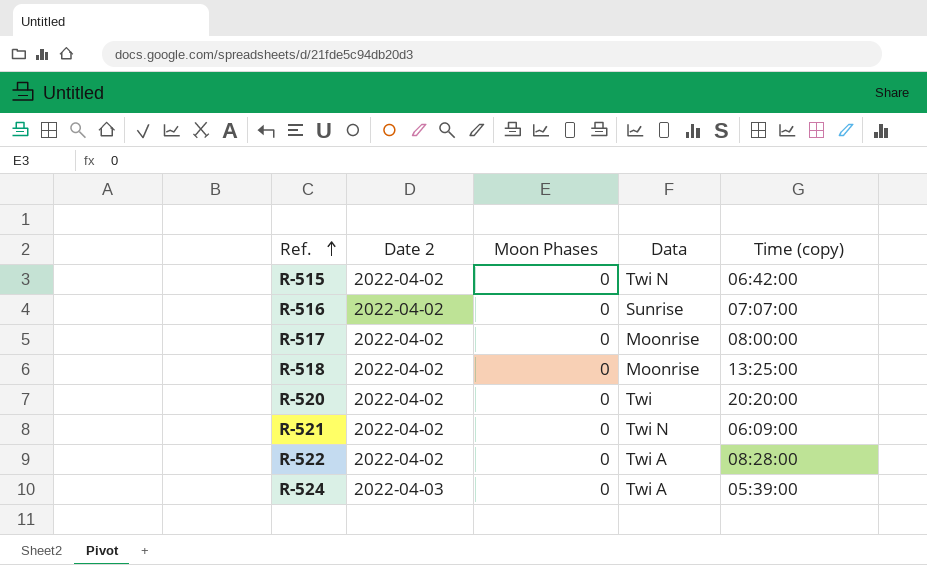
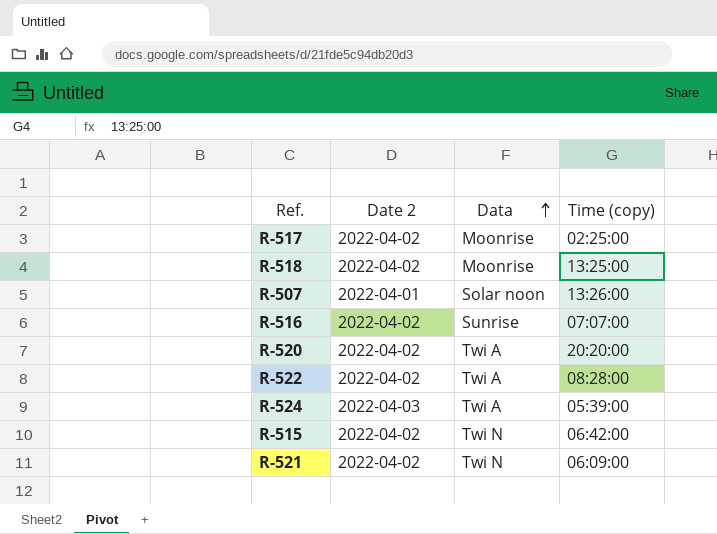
row order: Ref. ascending -> Data ascending
column Moon Phases | position: 3 -> none
R-517 | Time (copy): 08:00:00 -> 02:25:00
row R-507: none -> 2022-04-01 | Solar noon | 13:26:00
R-520 | Data: Twi -> Twi A

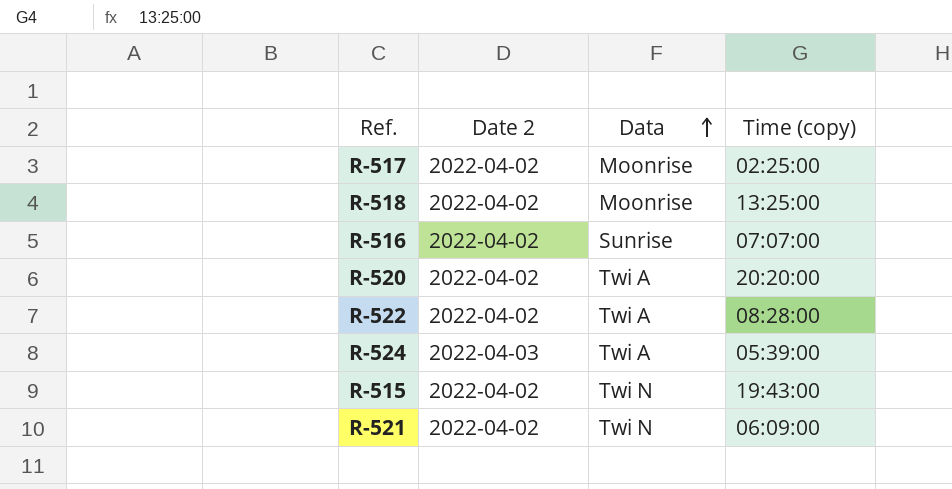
row R-507: 2022-04-01 | Solar noon | 13:26:00 -> none
R-515 | Time (copy): 06:42:00 -> 19:43:00

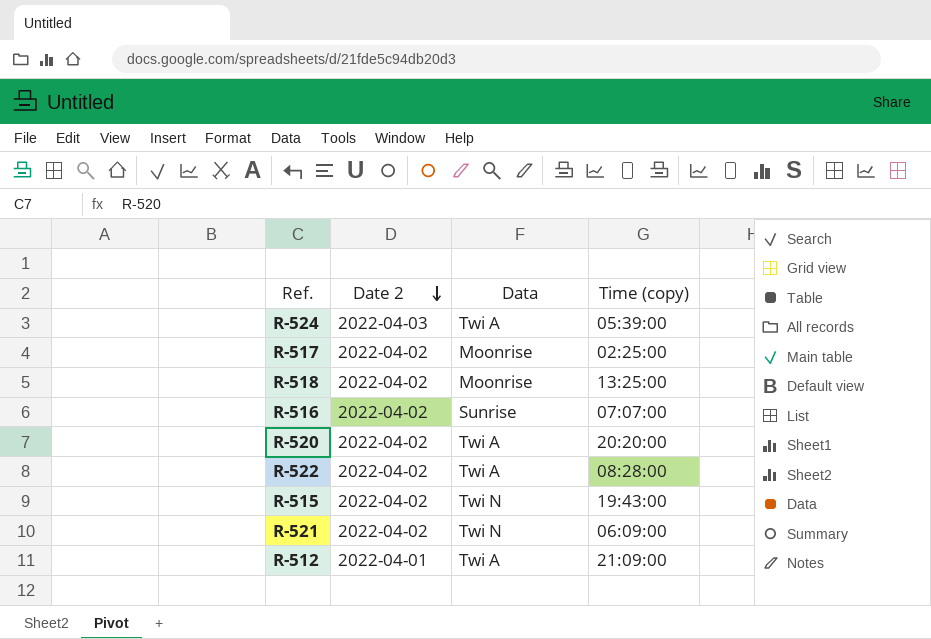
row order: Data ascending -> Date 2 descending
row R-512: none -> 2022-04-01 | Twi A | 21:09:00

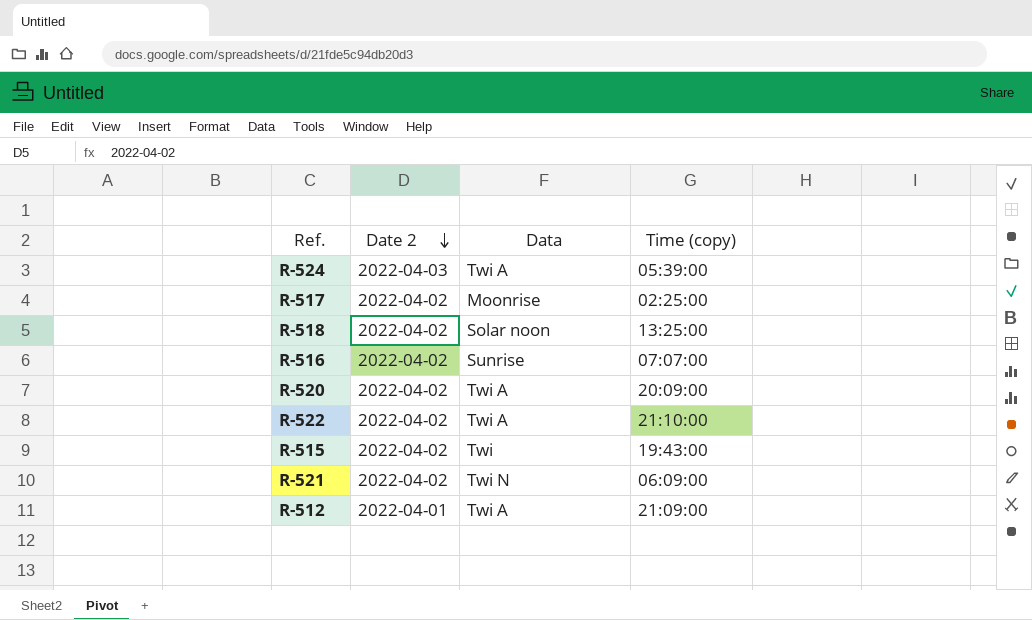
R-518 | Data: Moonrise -> Solar noon
R-520 | Time (copy): 20:20:00 -> 20:09:00
R-522 | Time (copy): 08:28:00 -> 21:10:00
R-515 | Data: Twi N -> Twi

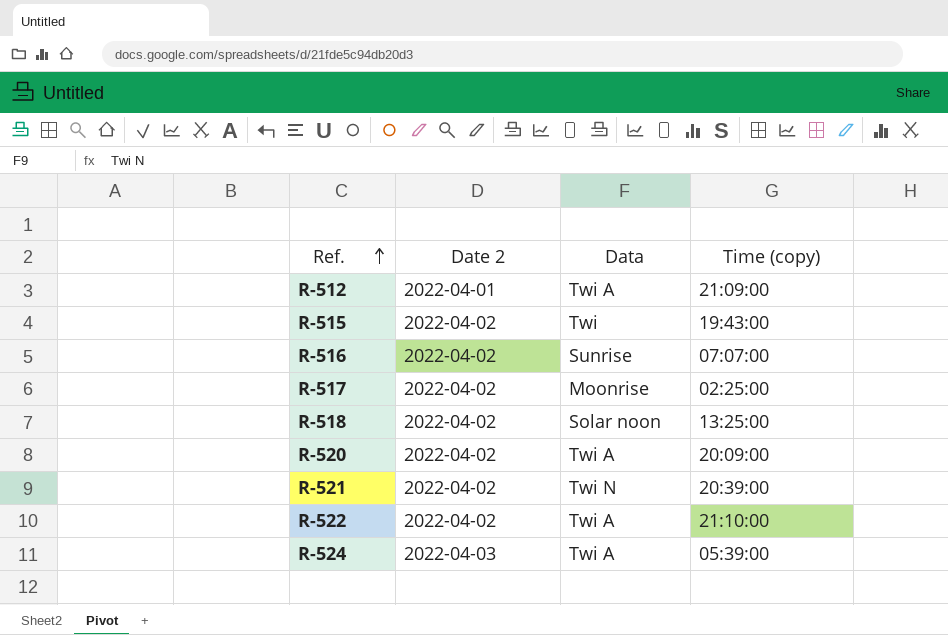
row order: Date 2 descending -> Ref. ascending
R-521 | Time (copy): 06:09:00 -> 20:39:00

